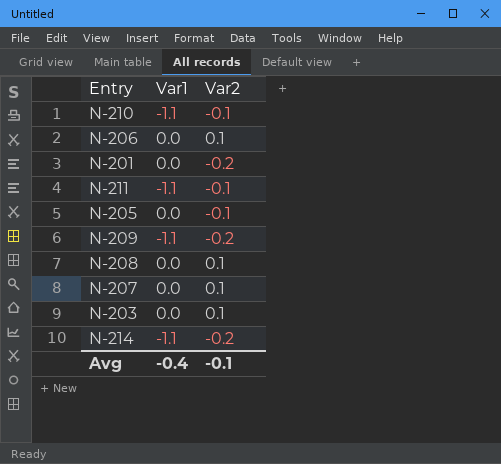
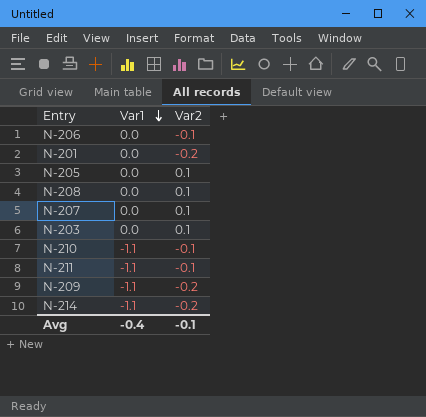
row order: none -> Var1 descending
N-206 | Var2: 0.1 -> -0.1
N-205 | Var2: -0.1 -> 0.1

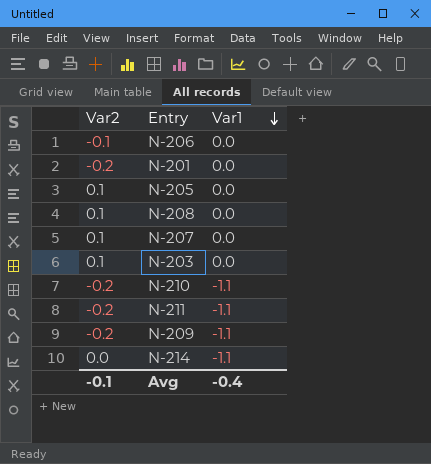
column Var2 | position: 3 -> 1
N-210 | Var2: -0.1 -> -0.2
N-211 | Var2: -0.1 -> -0.2
N-214 | Var2: -0.2 -> 0.0

